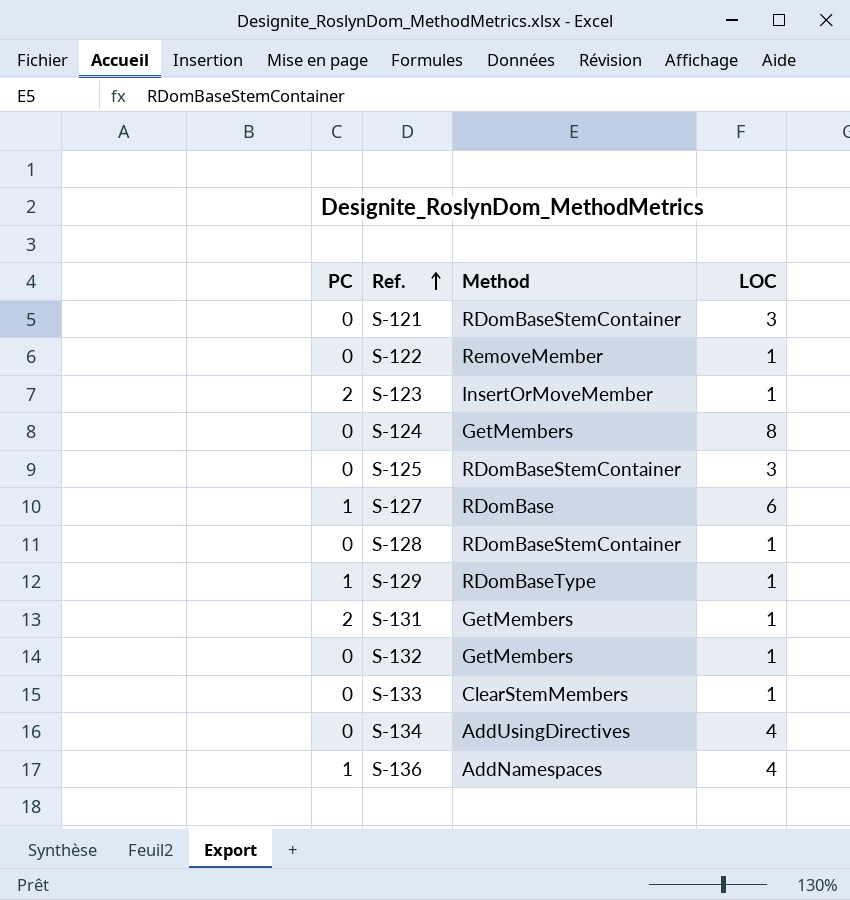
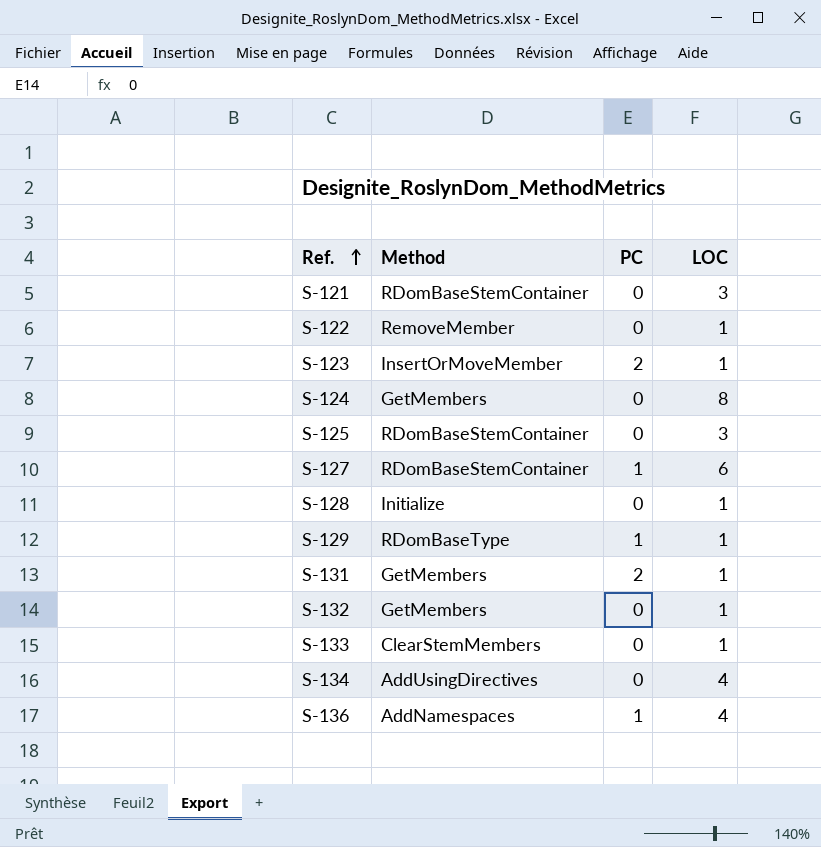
column PC | position: 1 -> 3
S-127 | Method: RDomBase -> RDomBaseStemContainer
S-128 | Method: RDomBaseStemContainer -> Initialize

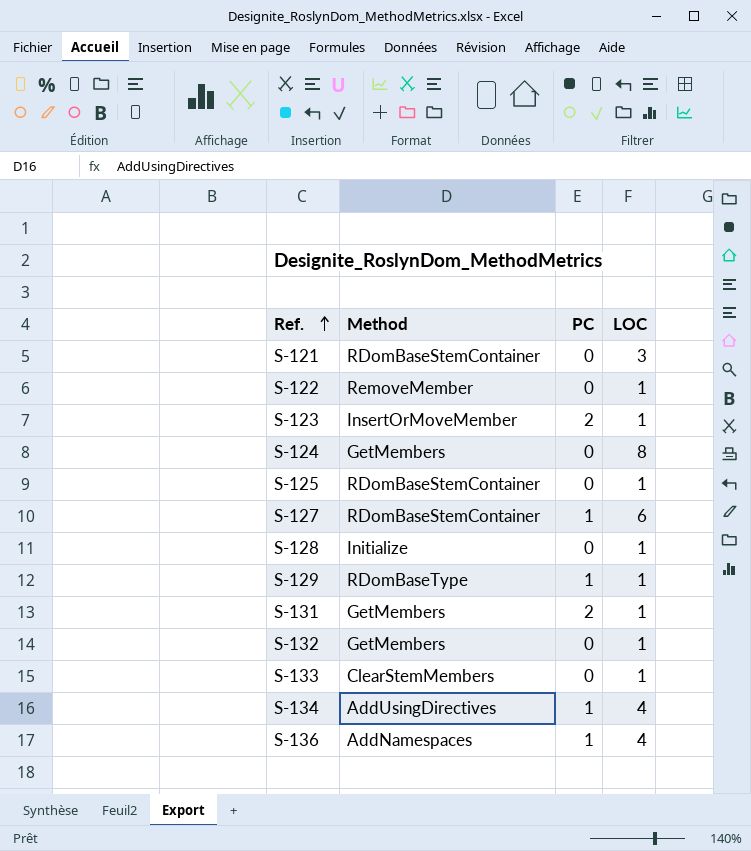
S-125 | LOC: 3 -> 1
S-134 | PC: 0 -> 1

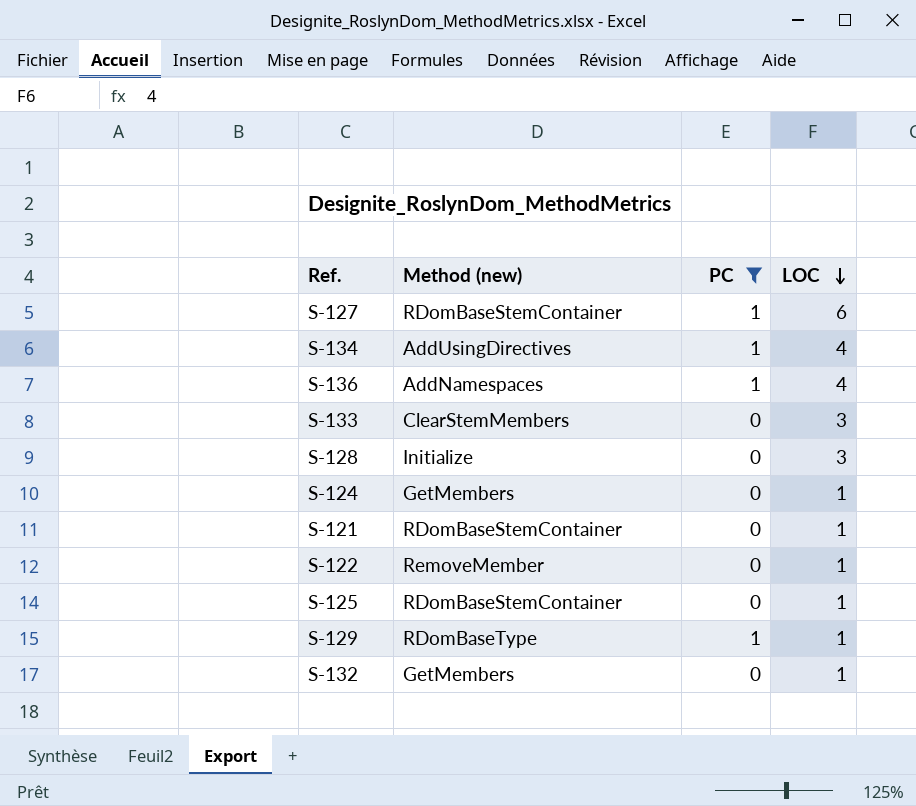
filter: none -> PC != 2
row order: Ref. ascending -> LOC descending
column name: Method -> Method (new)
S-133 | LOC: 1 -> 3
S-128 | LOC: 1 -> 3
S-124 | LOC: 8 -> 1
S-121 | LOC: 3 -> 1

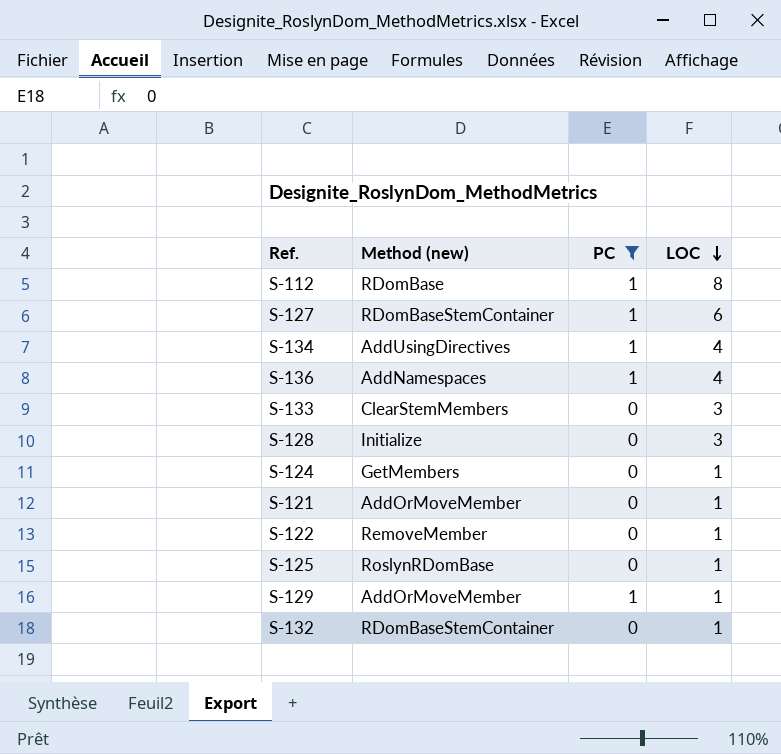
row S-112: none -> RDomBase | 1 | 8
S-121 | Method (new): RDomBaseStemContainer -> AddOrMoveMember
S-125 | Method (new): RDomBaseStemContainer -> RoslynRDomBase
S-129 | Method (new): RDomBaseType -> AddOrMoveMember
S-132 | Method (new): GetMembers -> RDomBaseStemContainer

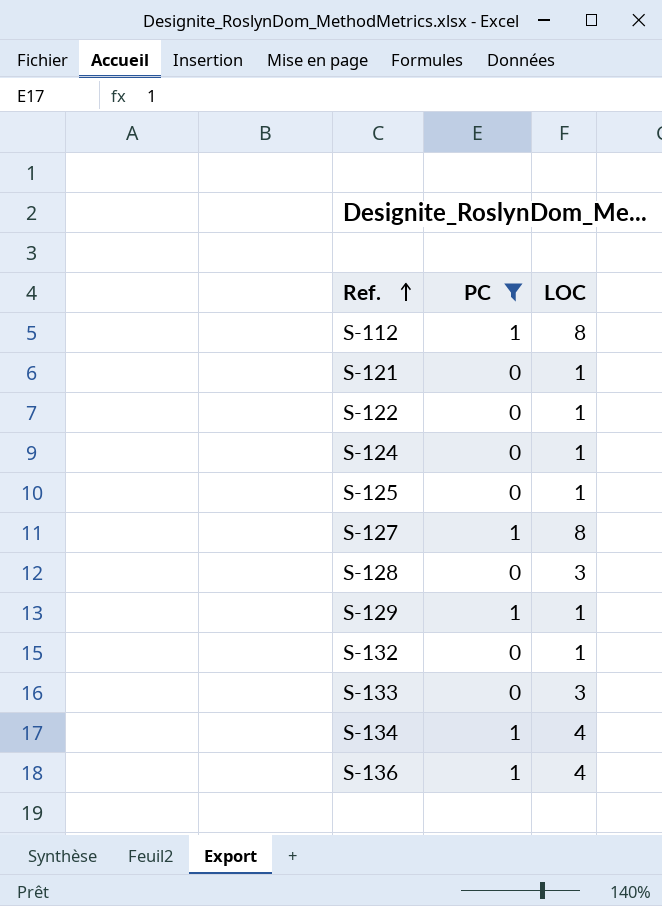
row order: LOC descending -> Ref. ascending
column Method (new) | position: 2 -> none
S-127 | LOC: 6 -> 8

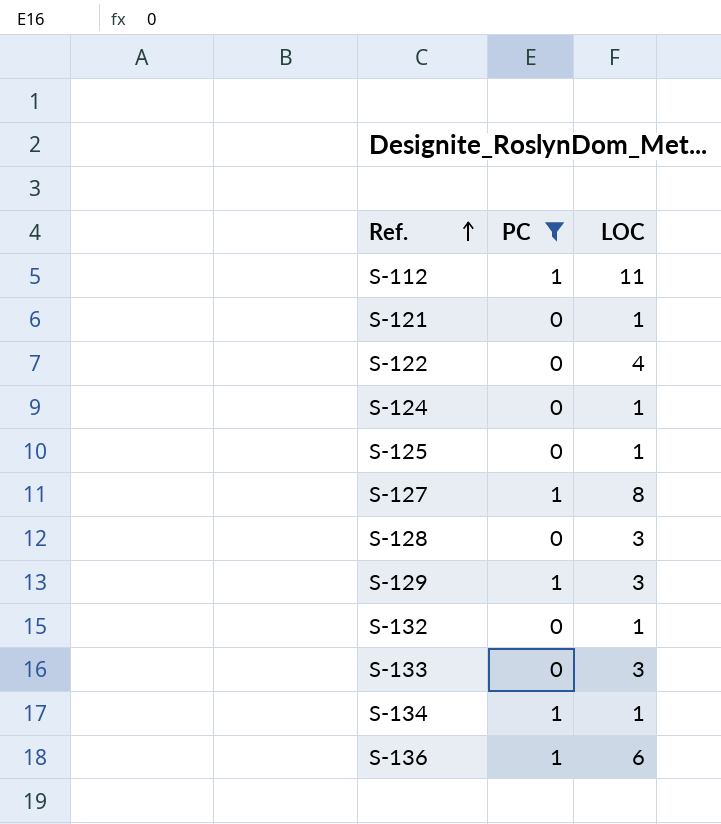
S-112 | LOC: 8 -> 11
S-122 | LOC: 1 -> 4
S-129 | LOC: 1 -> 3
S-134 | LOC: 4 -> 1
S-136 | LOC: 4 -> 6

